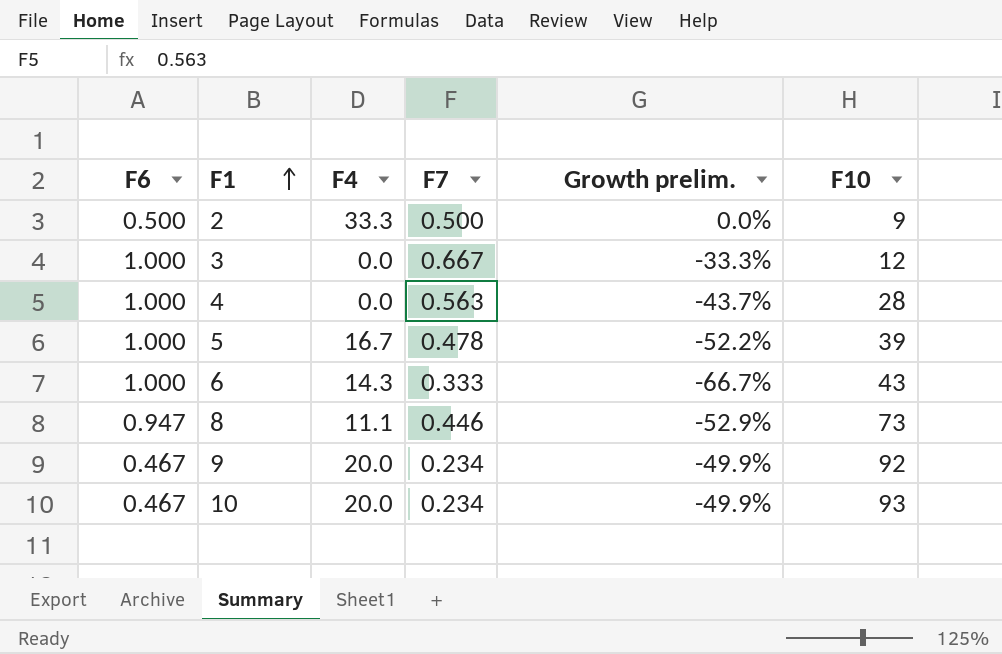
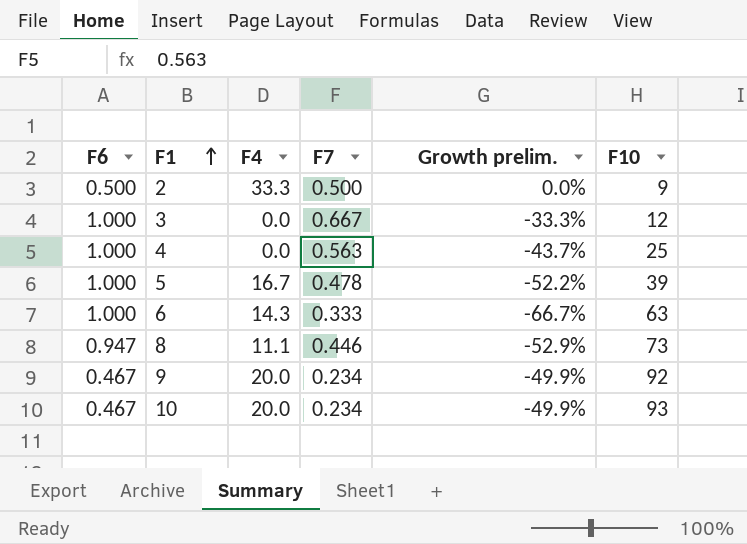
4 | F10: 28 -> 25
6 | F10: 43 -> 63

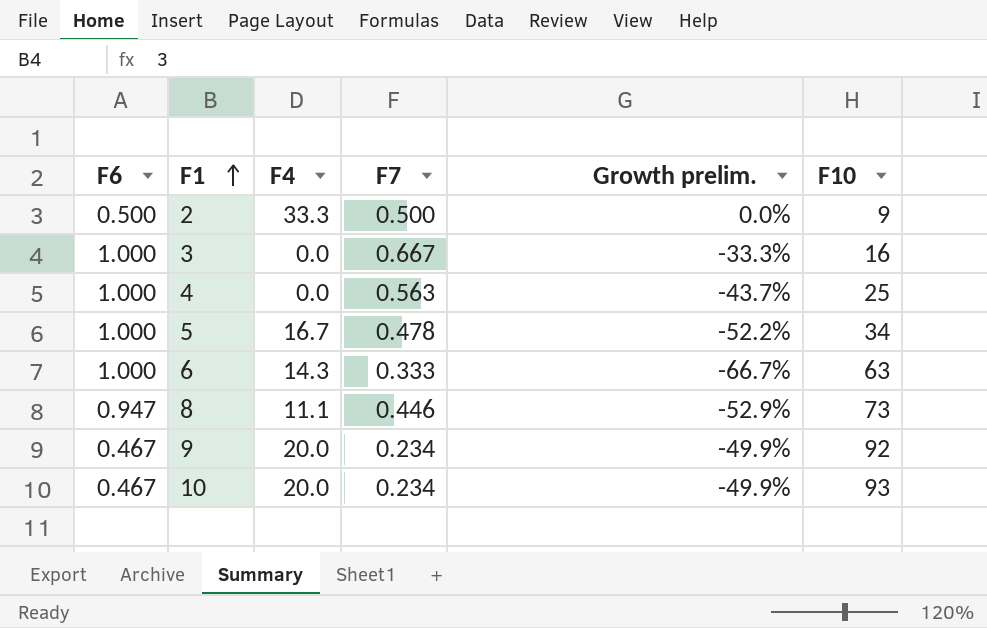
3 | F10: 12 -> 16
5 | F10: 39 -> 34

